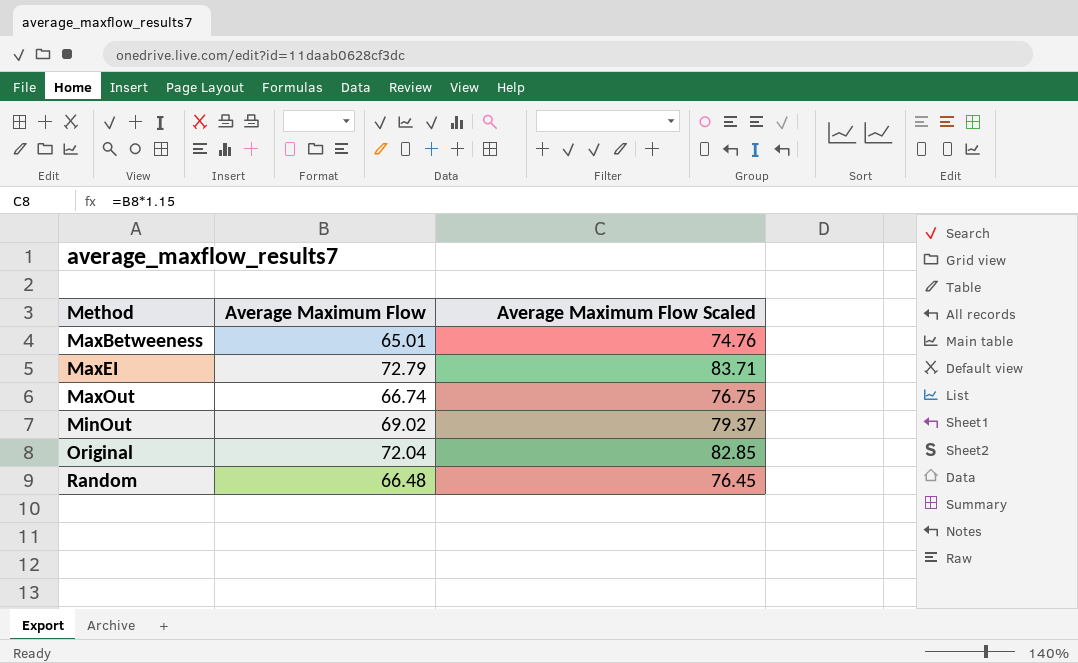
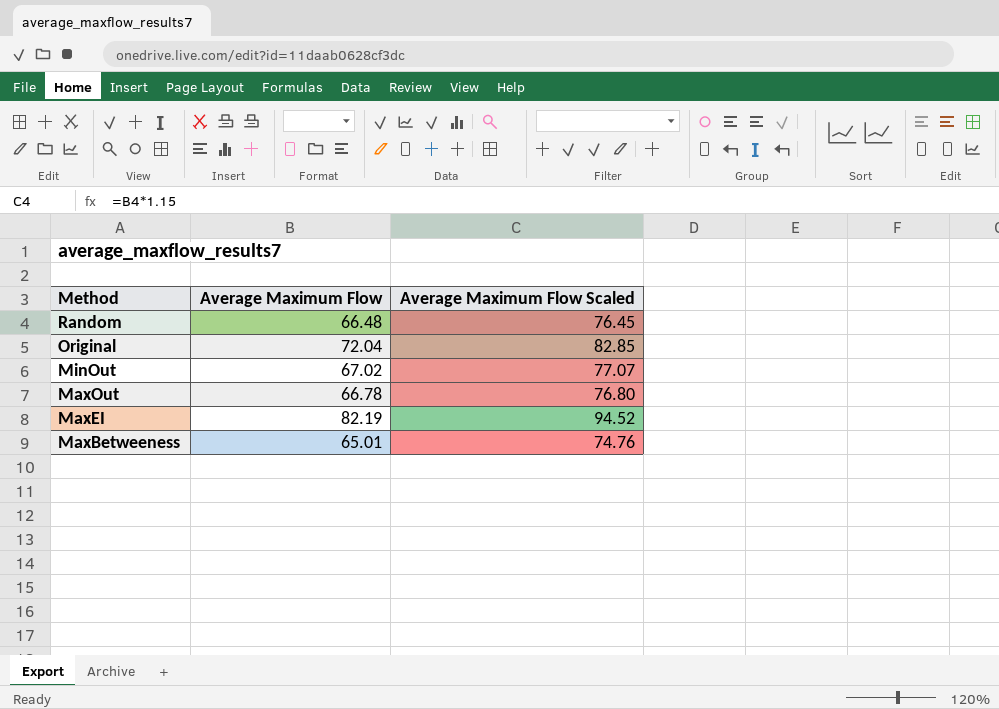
row order: Method ascending -> Method descending
MinOut | Average Maximum Flow: 69.02 -> 67.02
MinOut | Average Maximum Flow Scaled: 79.37 -> 77.07
MaxOut | Average Maximum Flow: 66.74 -> 66.78
MaxOut | Average Maximum Flow Scaled: 76.75 -> 76.80
MaxEI | Average Maximum Flow: 72.79 -> 82.19
MaxEI | Average Maximum Flow Scaled: 83.71 -> 94.52

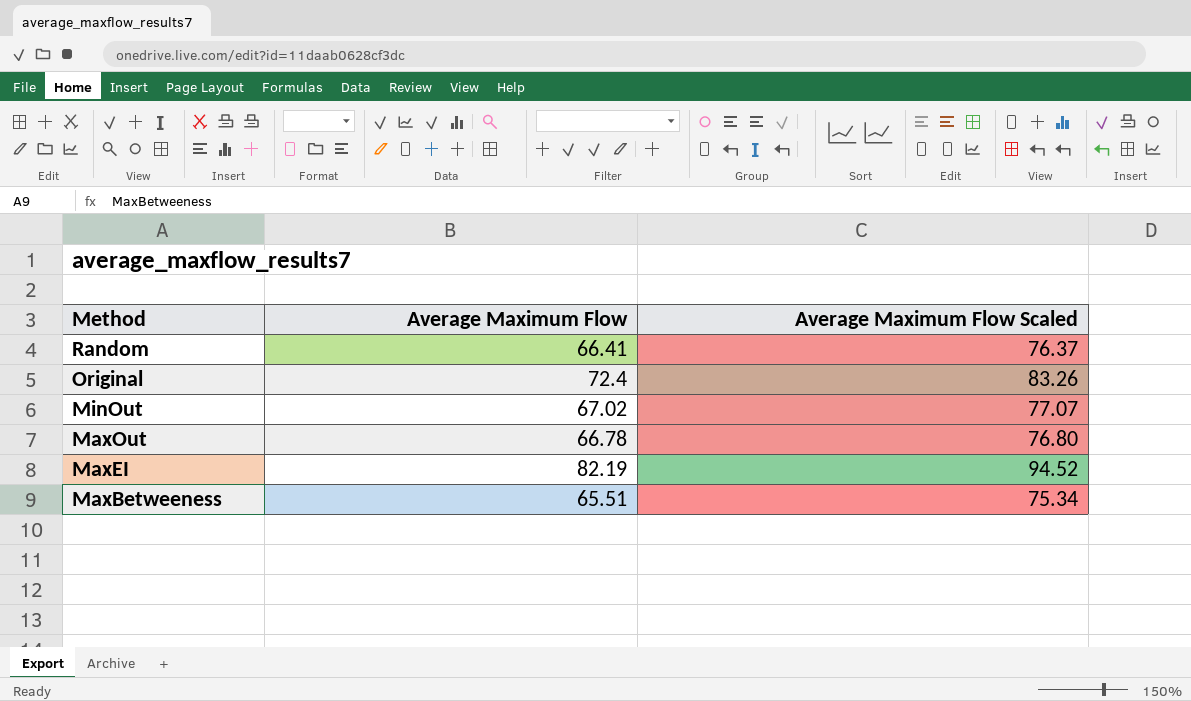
Random | Average Maximum Flow: 66.48 -> 66.41
Random | Average Maximum Flow Scaled: 76.45 -> 76.37
Original | Average Maximum Flow: 72.04 -> 72.4
Original | Average Maximum Flow Scaled: 82.85 -> 83.26
MaxBetweeness | Average Maximum Flow: 65.01 -> 65.51
MaxBetweeness | Average Maximum Flow Scaled: 74.76 -> 75.34

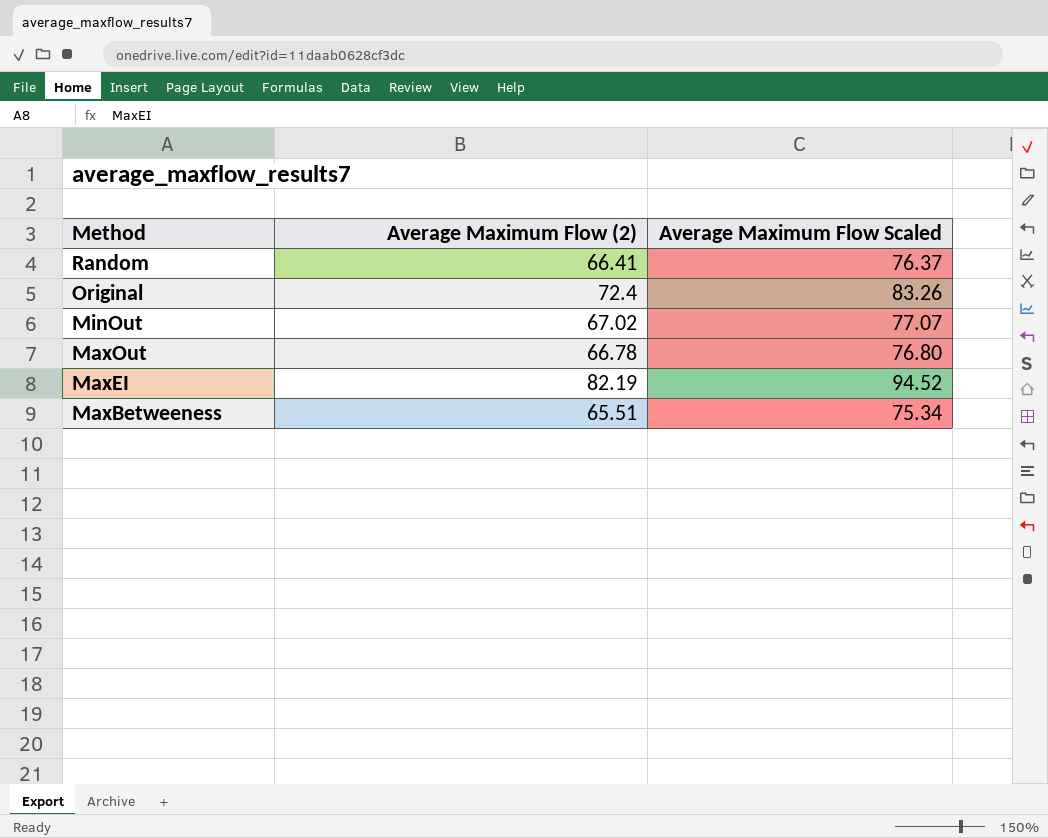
column name: Average Maximum Flow -> Average Maximum Flow (2)

